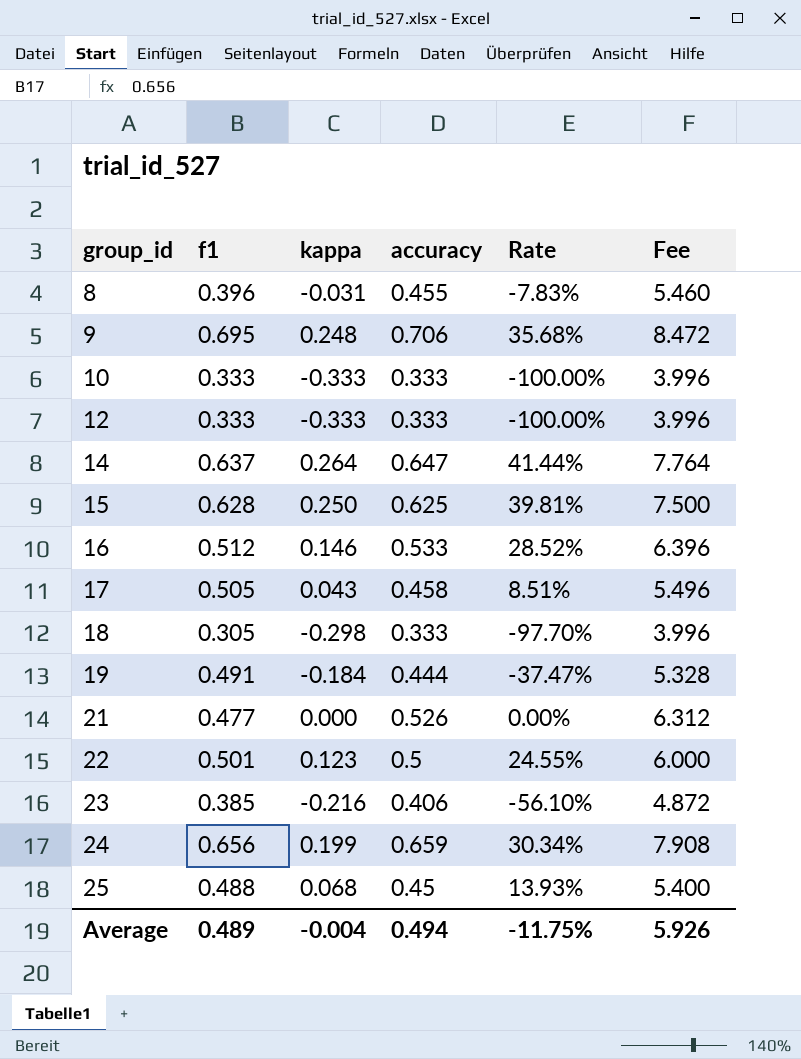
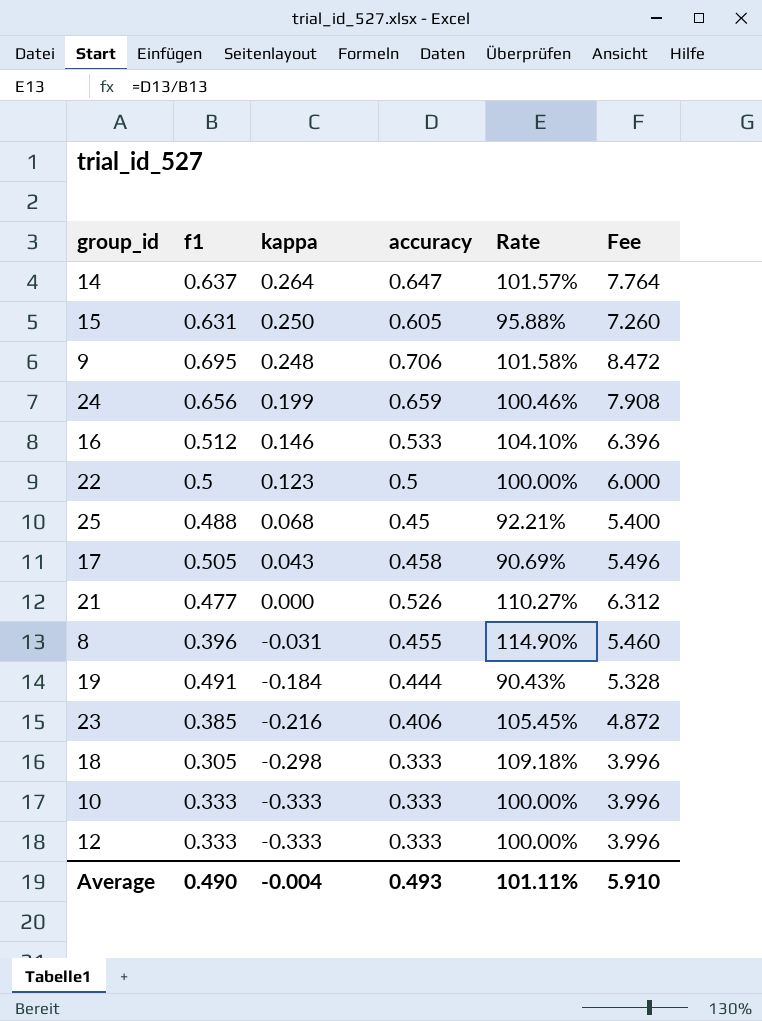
row order: group_id ascending -> kappa descending
column Rate | formula: [kappa] / [f1] -> [accuracy] / [f1]
15 | f1: 0.628 -> 0.631
15 | accuracy: 0.625 -> 0.605
15 | Fee: 7.500 -> 7.260
22 | f1: 0.501 -> 0.5
Average | f1: 0.489 -> 0.490
Average | accuracy: 0.494 -> 0.493
Average | Rate: -11.75% -> 101.11%
Average | Fee: 5.926 -> 5.910

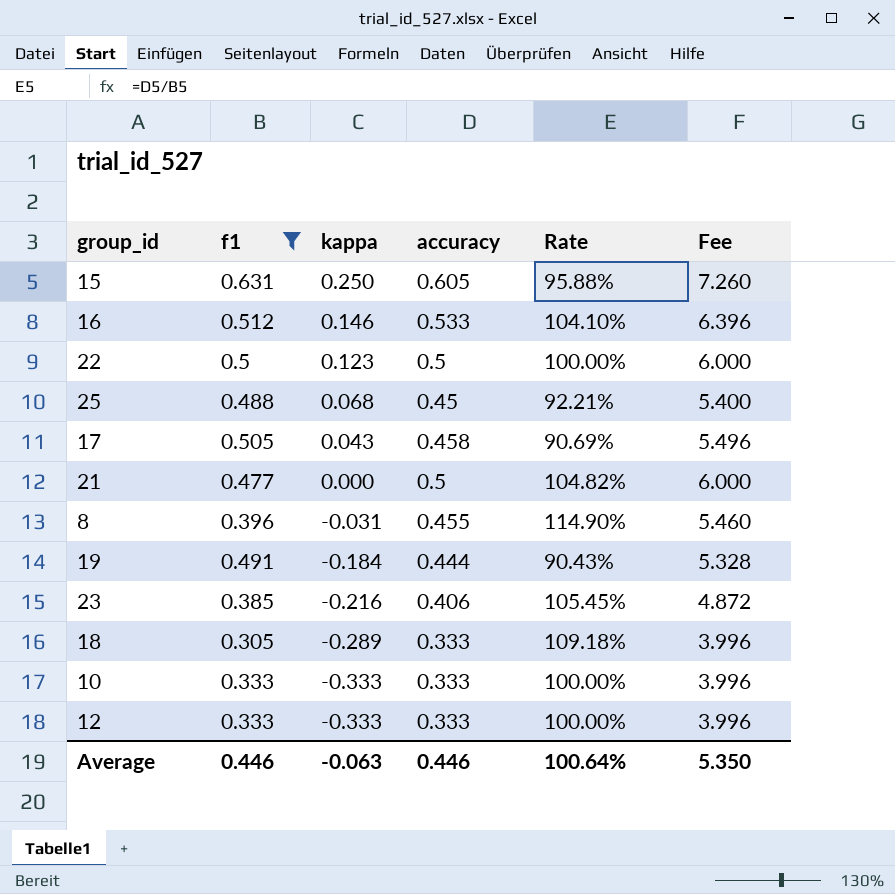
filter: none -> f1 <= 0.631
21 | accuracy: 0.526 -> 0.5
21 | Rate: 110.27% -> 104.82%
21 | Fee: 6.312 -> 6.000
18 | kappa: -0.298 -> -0.289
Average | f1: 0.490 -> 0.446
Average | kappa: -0.004 -> -0.063
Average | accuracy: 0.493 -> 0.446
Average | Rate: 101.11% -> 100.64%
Average | Fee: 5.910 -> 5.350

